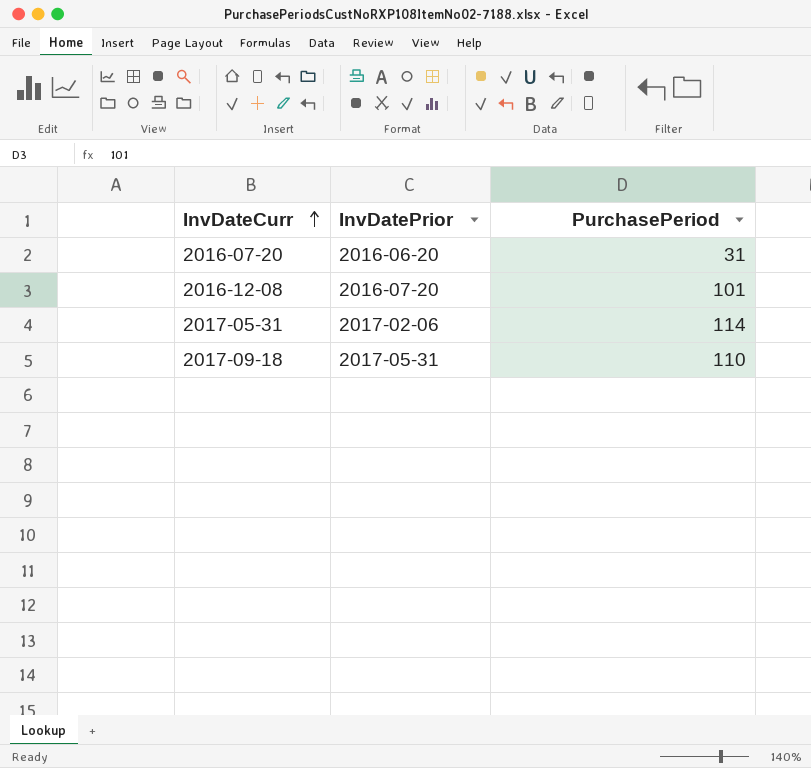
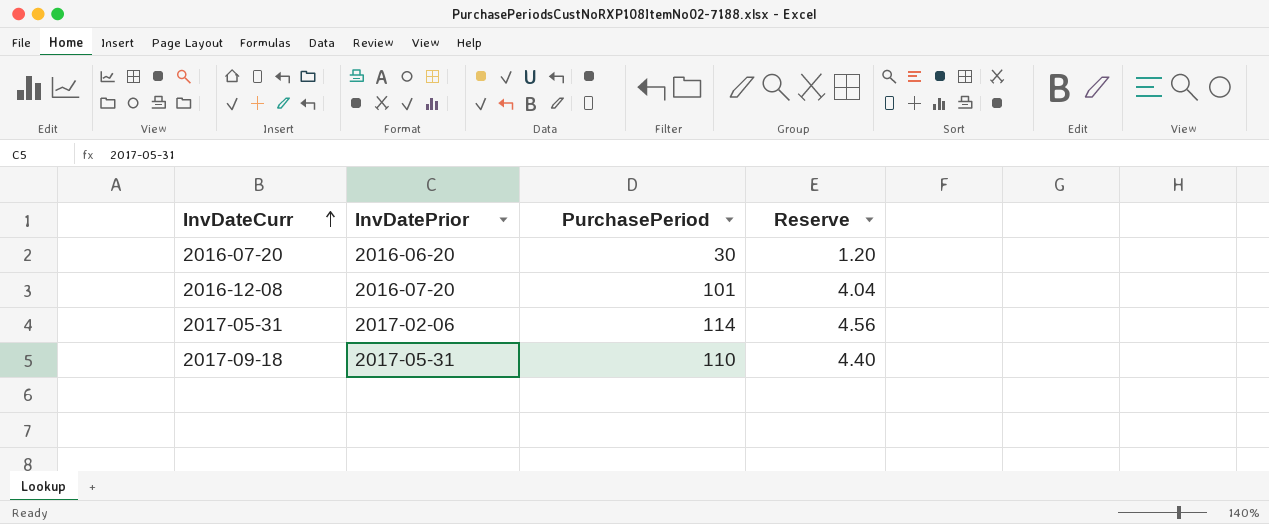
column Reserve | formula: none -> [PurchasePeriod] * 0.04
2016-07-20 | PurchasePeriod: 31 -> 30

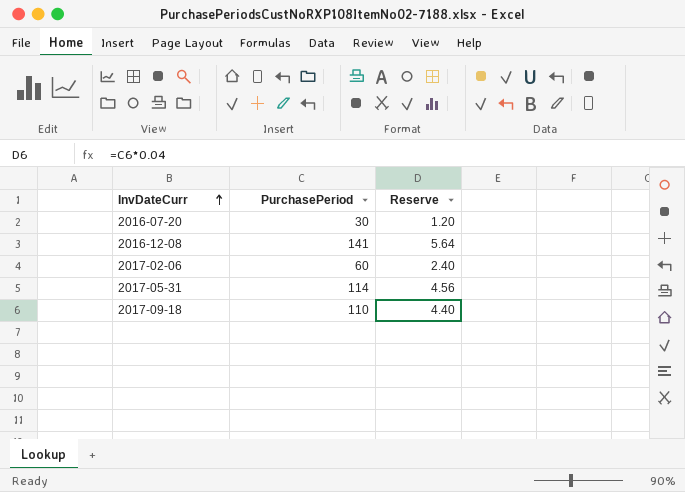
column InvDatePrior | position: 2 -> none
2016-12-08 | PurchasePeriod: 101 -> 141
2016-12-08 | Reserve: 4.04 -> 5.64
row 2017-02-06: none -> 60 | 2.40

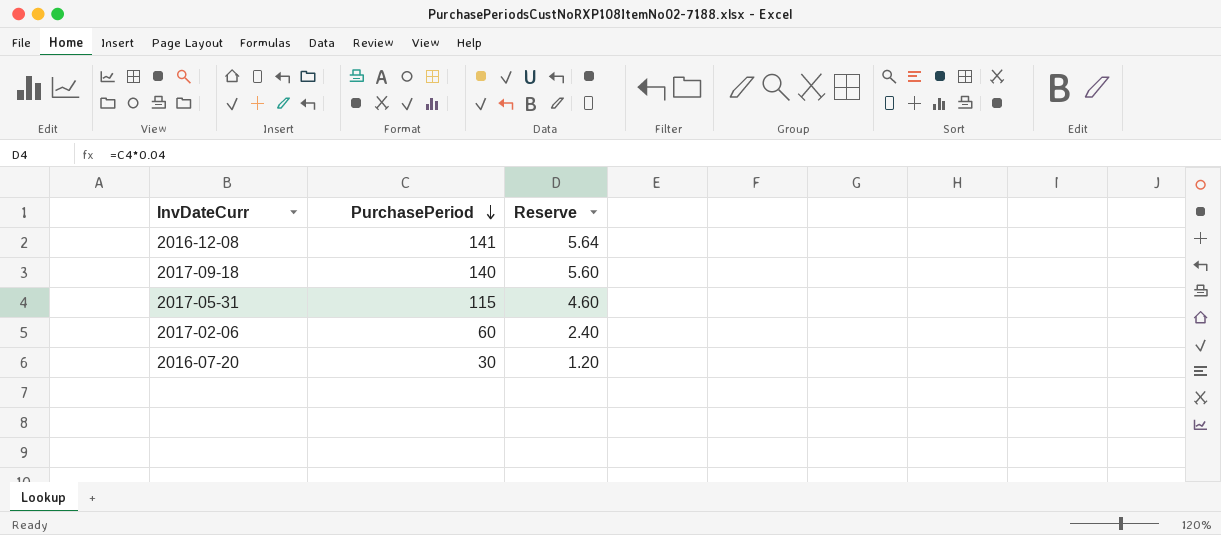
row order: InvDateCurr ascending -> PurchasePeriod descending
2017-09-18 | PurchasePeriod: 110 -> 140
2017-09-18 | Reserve: 4.40 -> 5.60
2017-05-31 | PurchasePeriod: 114 -> 115
2017-05-31 | Reserve: 4.56 -> 4.60

